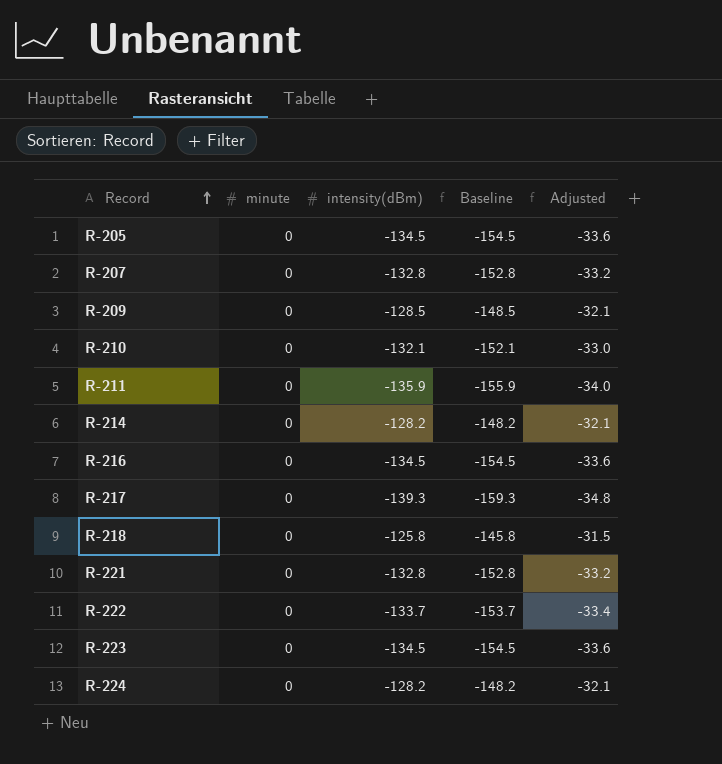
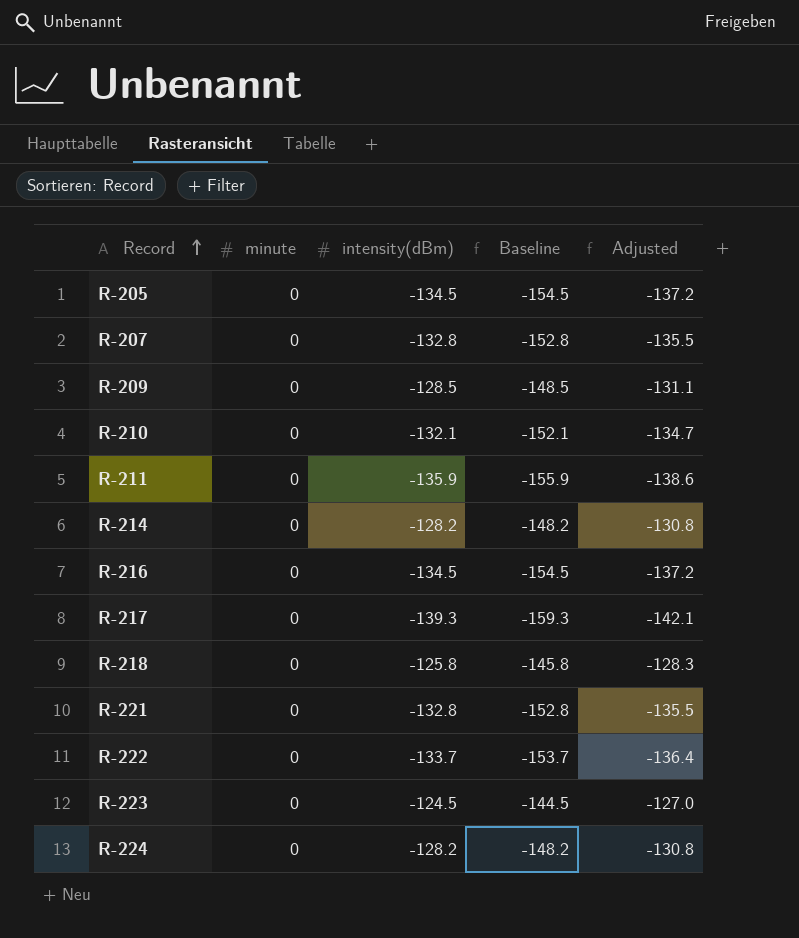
column Adjusted | formula: [intensity(dBm)] * 0.25 -> [intensity(dBm)] * 1.02
R-223 | intensity(dBm): -134.5 -> -124.5
R-223 | Baseline: -154.5 -> -144.5

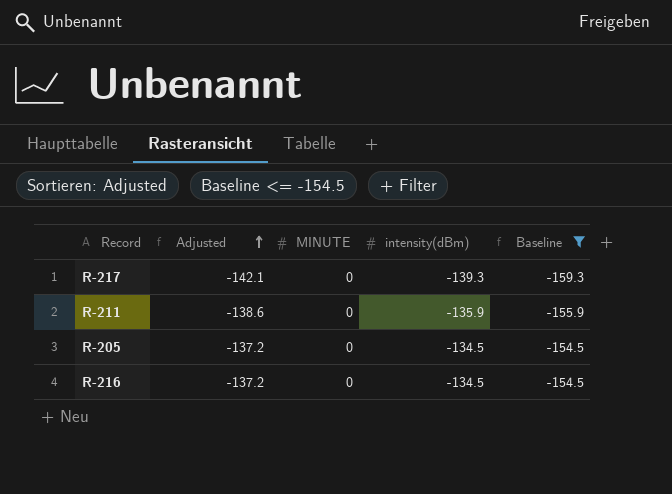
filter: none -> Baseline <= -154.5
row order: Record ascending -> Adjusted ascending
column Adjusted | position: 5 -> 2
column name: minute -> MINUTE

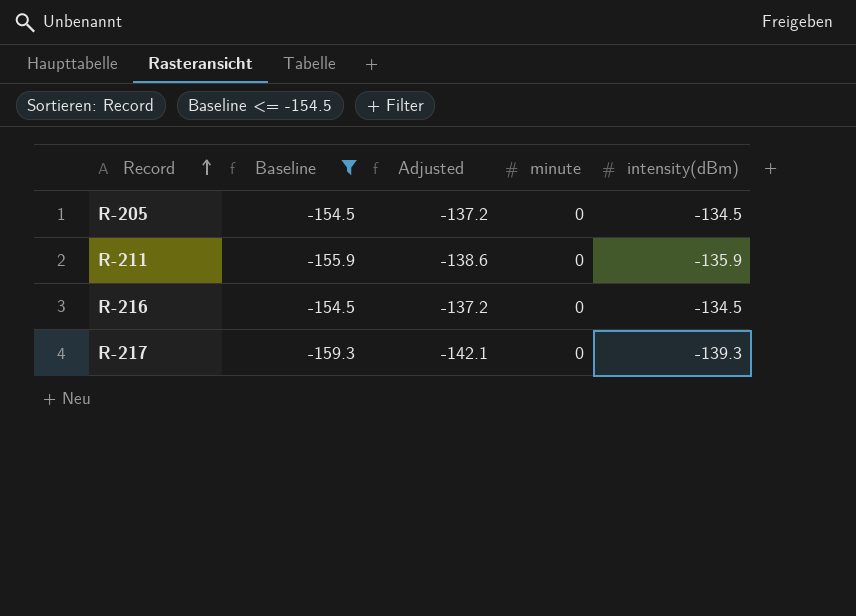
row order: Adjusted ascending -> Record ascending
column Baseline | position: 5 -> 2
column name: MINUTE -> minute

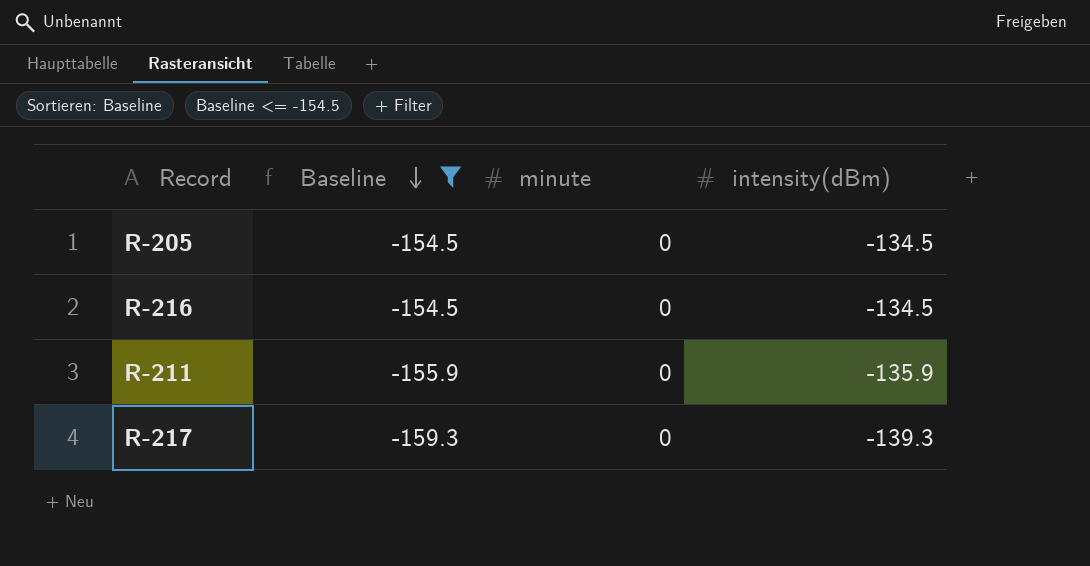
row order: Record ascending -> Baseline descending
column Adjusted | formula: [intensity(dBm)] * 1.02 -> none

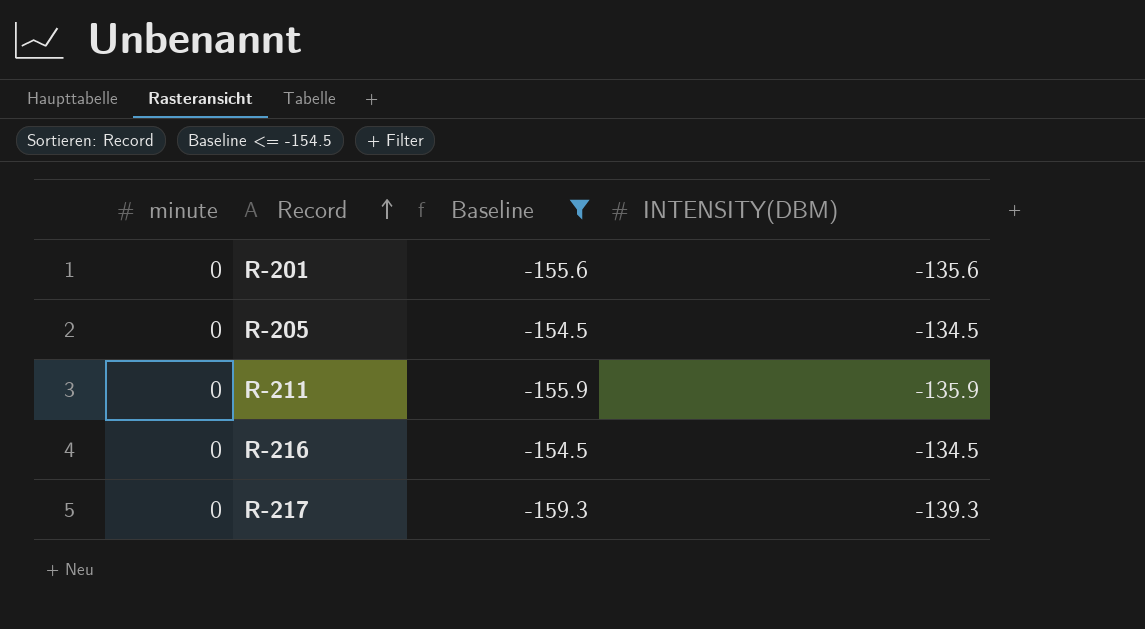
row order: Baseline descending -> Record ascending
column minute | position: 3 -> 1
column name: intensity(dBm) -> INTENSITY(DBM)
row R-201: none -> 0 | -155.6 | -135.6

